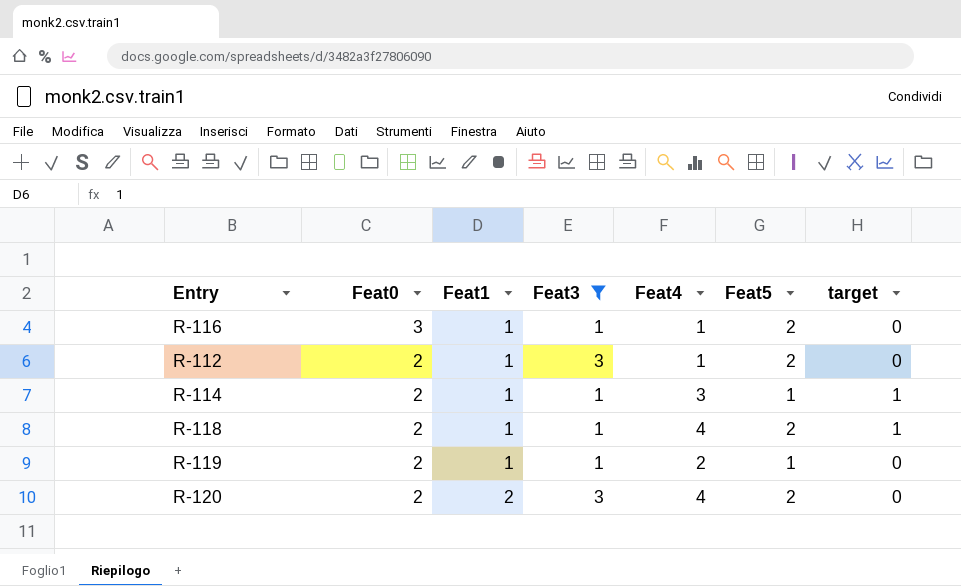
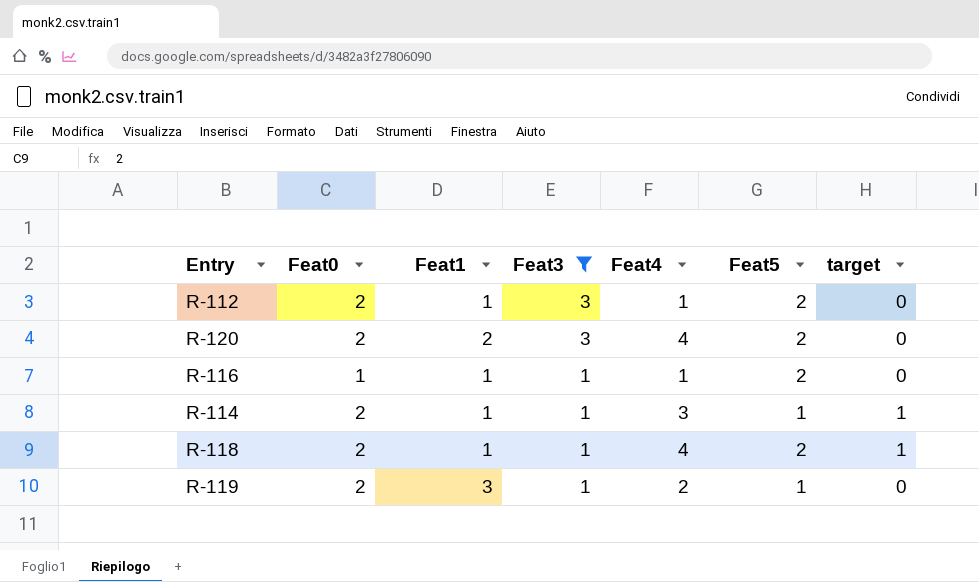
row order: Feat0 descending -> Feat3 descending
R-116 | Feat0: 3 -> 1
R-119 | Feat1: 1 -> 3

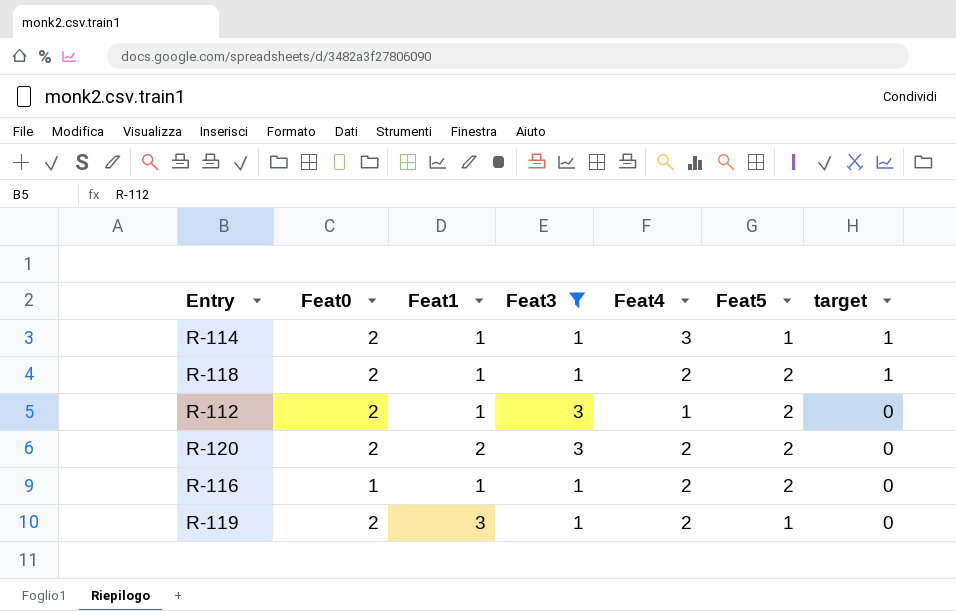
row order: Feat3 descending -> target descending
R-118 | Feat4: 4 -> 2
R-120 | Feat4: 4 -> 2
R-116 | Feat4: 1 -> 2

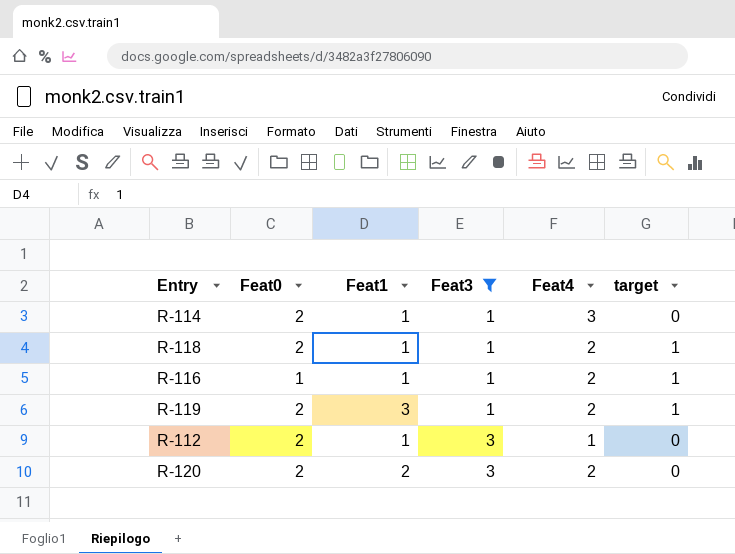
row order: target descending -> Feat3 ascending
column Feat5 | position: 6 -> none
R-114 | target: 1 -> 0
R-116 | target: 0 -> 1
R-119 | target: 0 -> 1

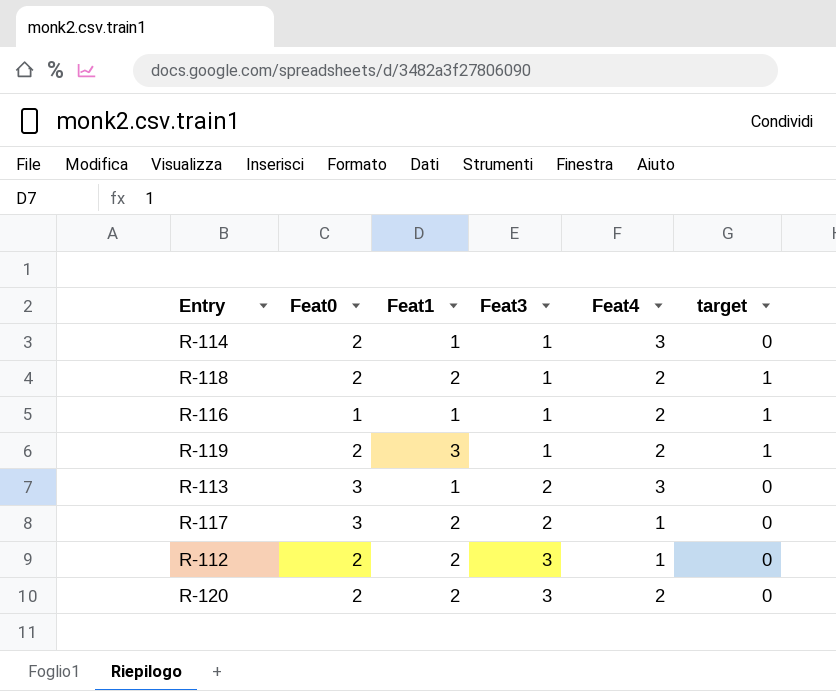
filter: Feat3 != 2 -> none
R-118 | Feat1: 1 -> 2
R-112 | Feat1: 1 -> 2

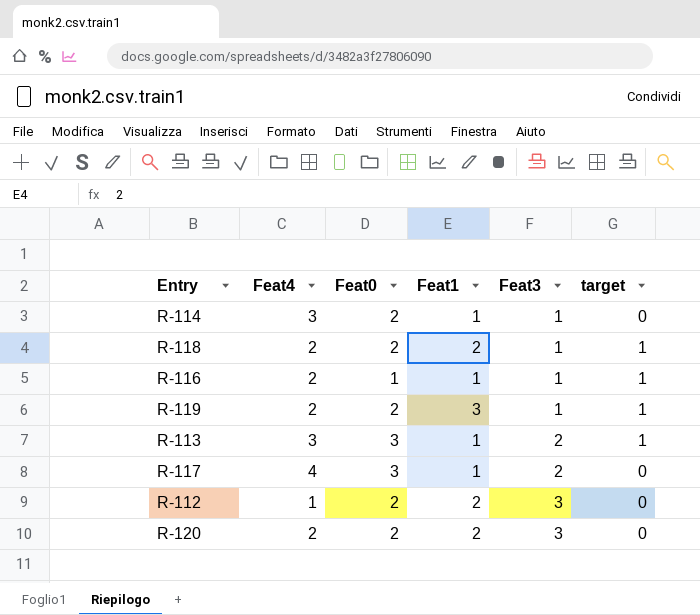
column Feat4 | position: 5 -> 2
R-113 | target: 0 -> 1
R-117 | Feat4: 1 -> 4
R-117 | Feat1: 2 -> 1

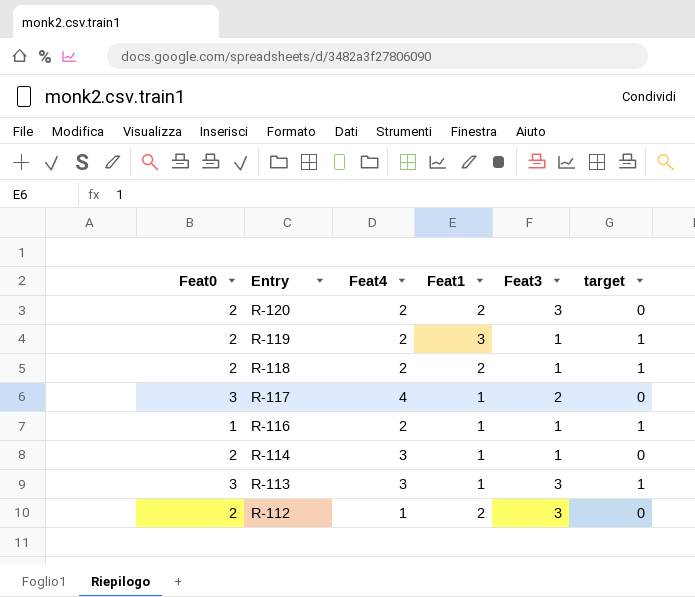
row order: Feat3 ascending -> Entry descending
column Feat0 | position: 3 -> 1
R-113 | Feat3: 2 -> 3

